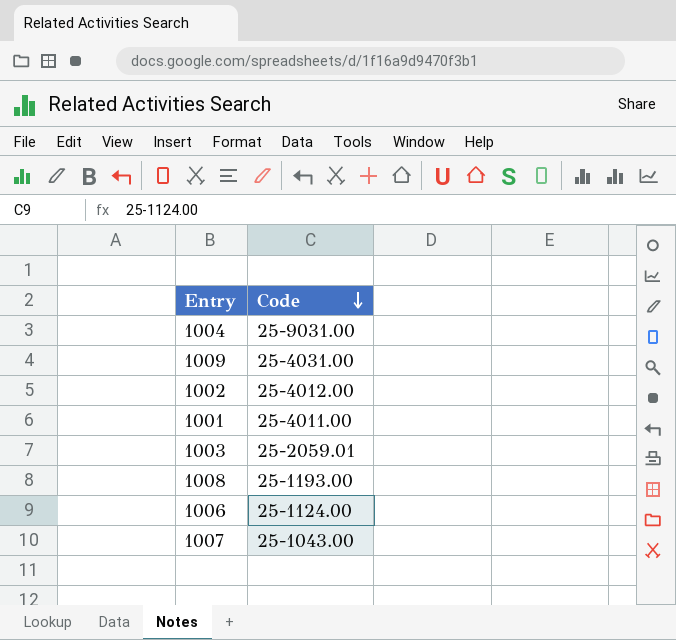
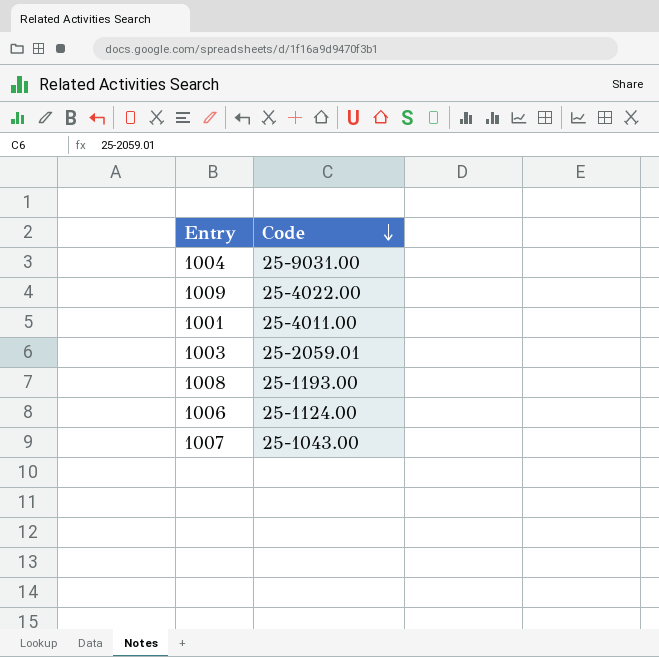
row 1002: 25-4012.00 -> none
1009 | Code: 25-4031.00 -> 25-4022.00

